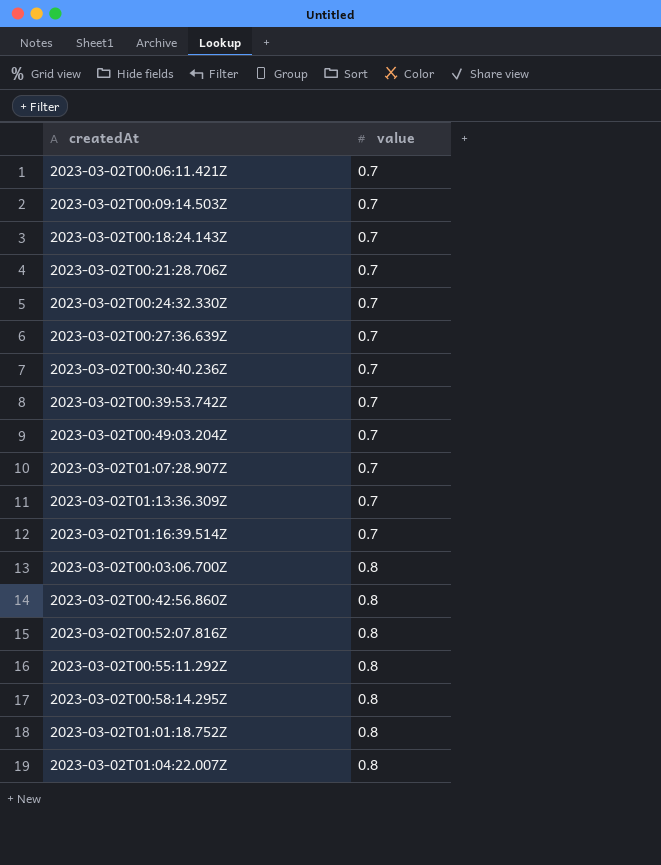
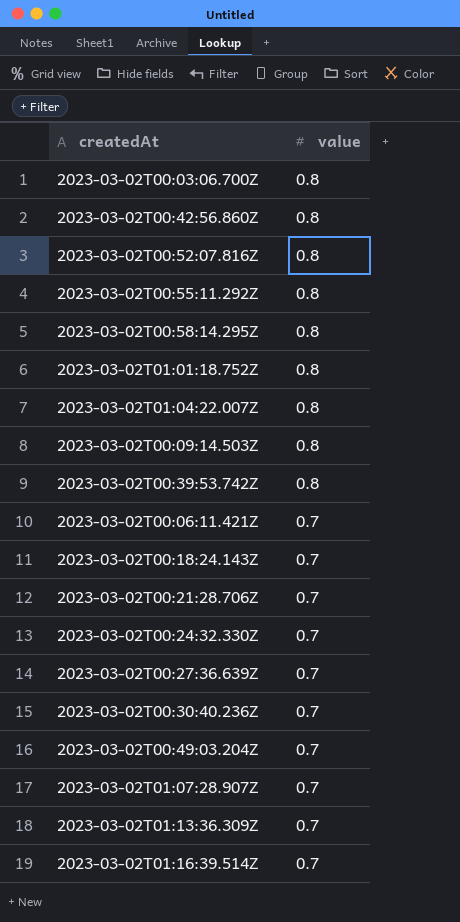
row order: value ascending -> value descending
2023-03-02T00:09:14.503Z | value: 0.7 -> 0.8
2023-03-02T00:39:53.742Z | value: 0.7 -> 0.8

